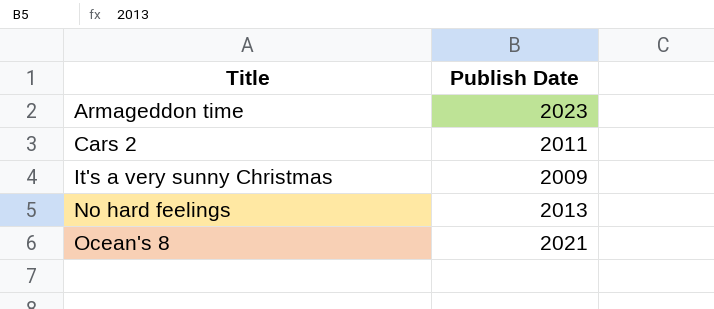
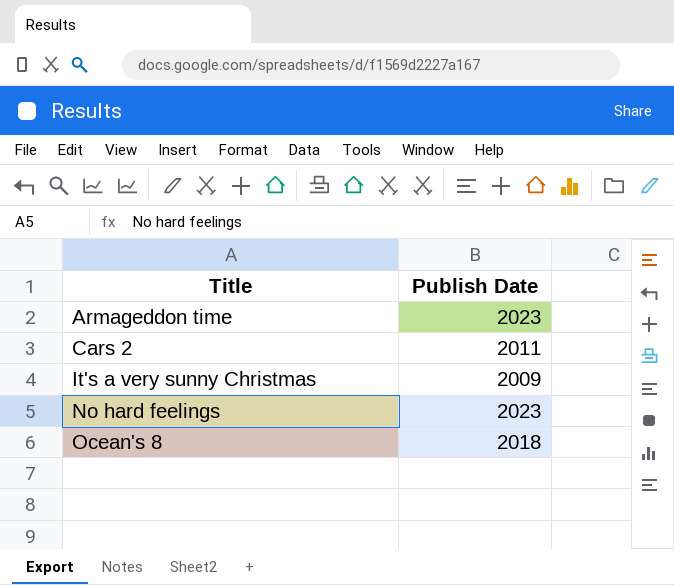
No hard feelings | Publish Date: 2013 -> 2023
Ocean's 8 | Publish Date: 2021 -> 2018

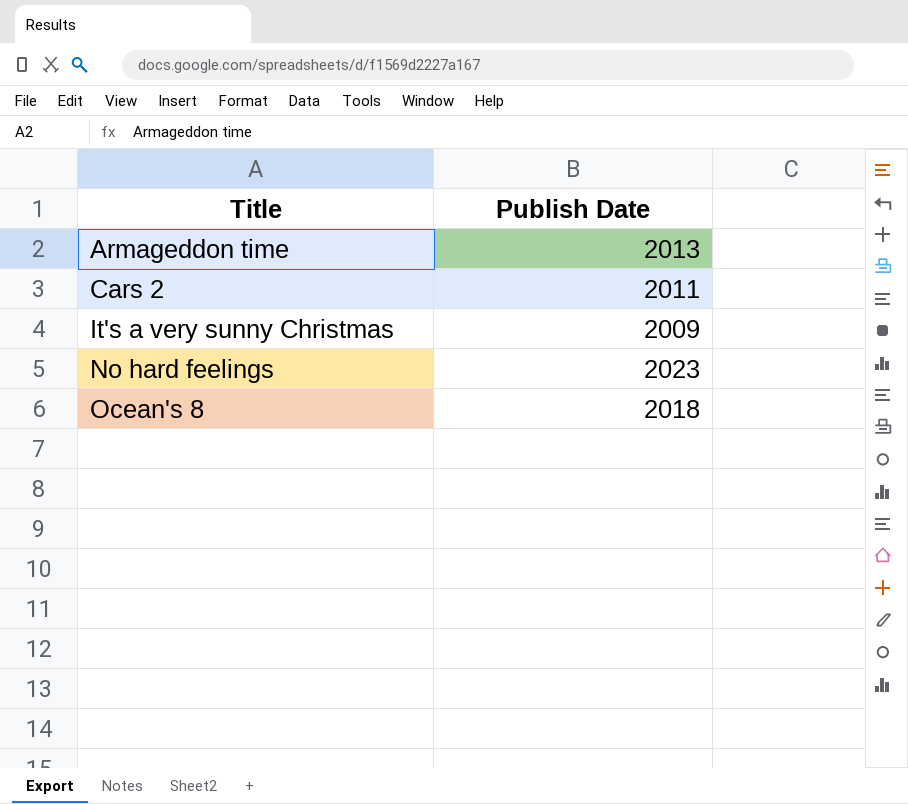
Armageddon time | Publish Date: 2023 -> 2013

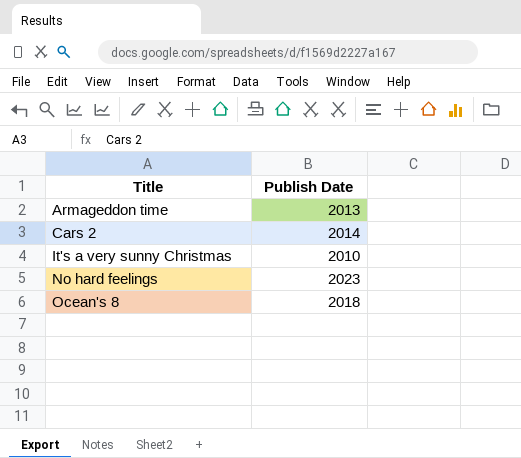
Cars 2 | Publish Date: 2011 -> 2014
It's a very sunny Christmas | Publish Date: 2009 -> 2010

